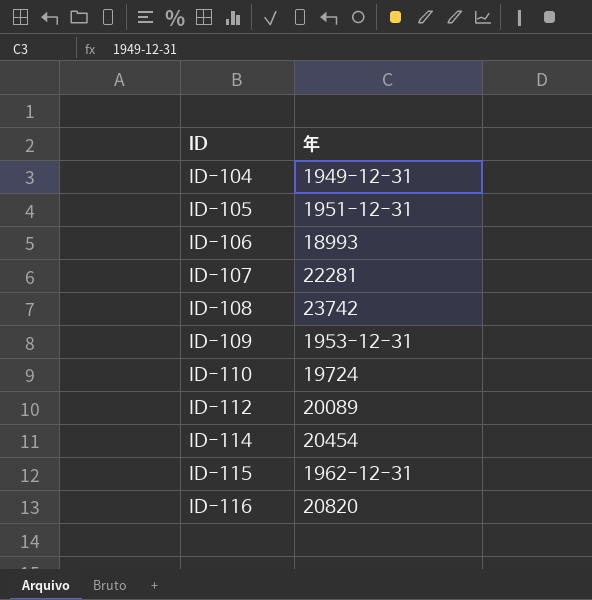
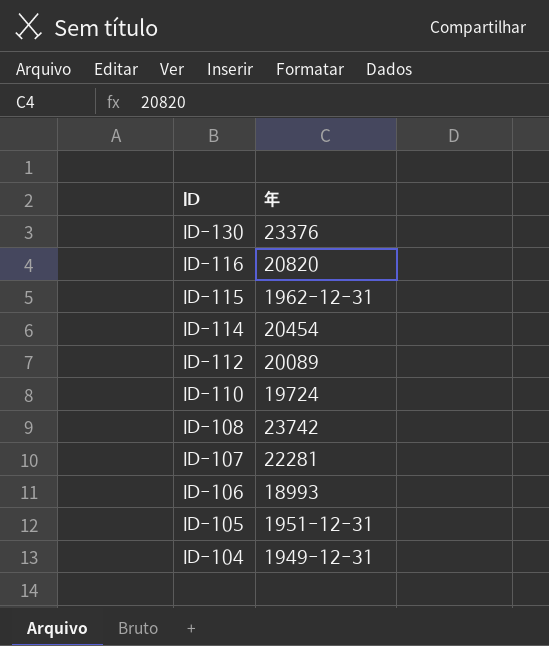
row order: ID ascending -> ID descending
row ID-109: 1953-12-31 -> none
row ID-130: none -> 23376

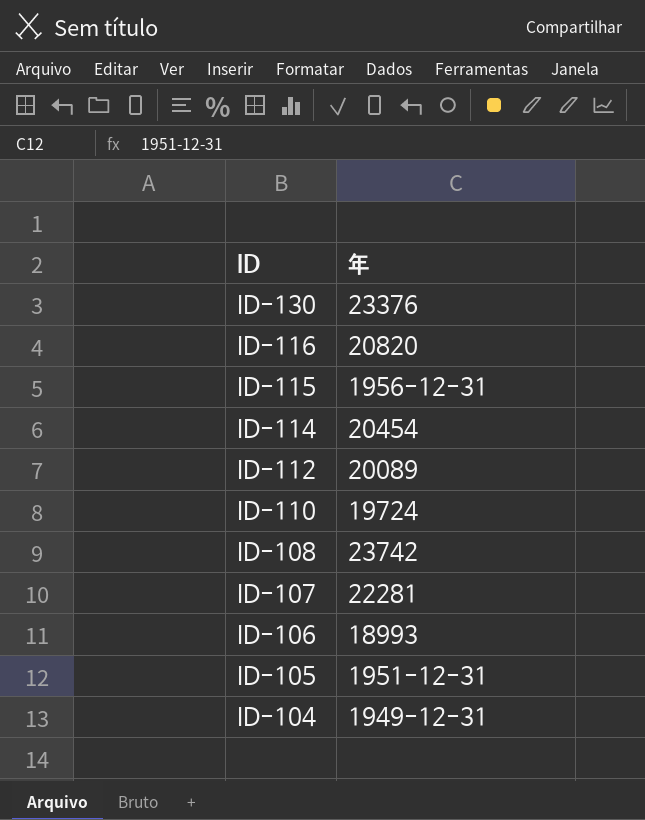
ID-115 | 年: 1962-12-31 -> 1956-12-31

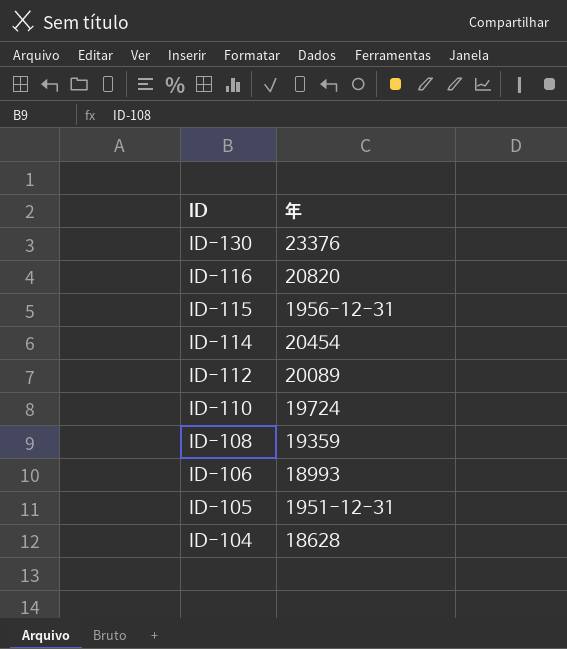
row ID-107: 22281 -> none
ID-108 | 年: 23742 -> 19359
ID-104 | 年: 1949-12-31 -> 18628

